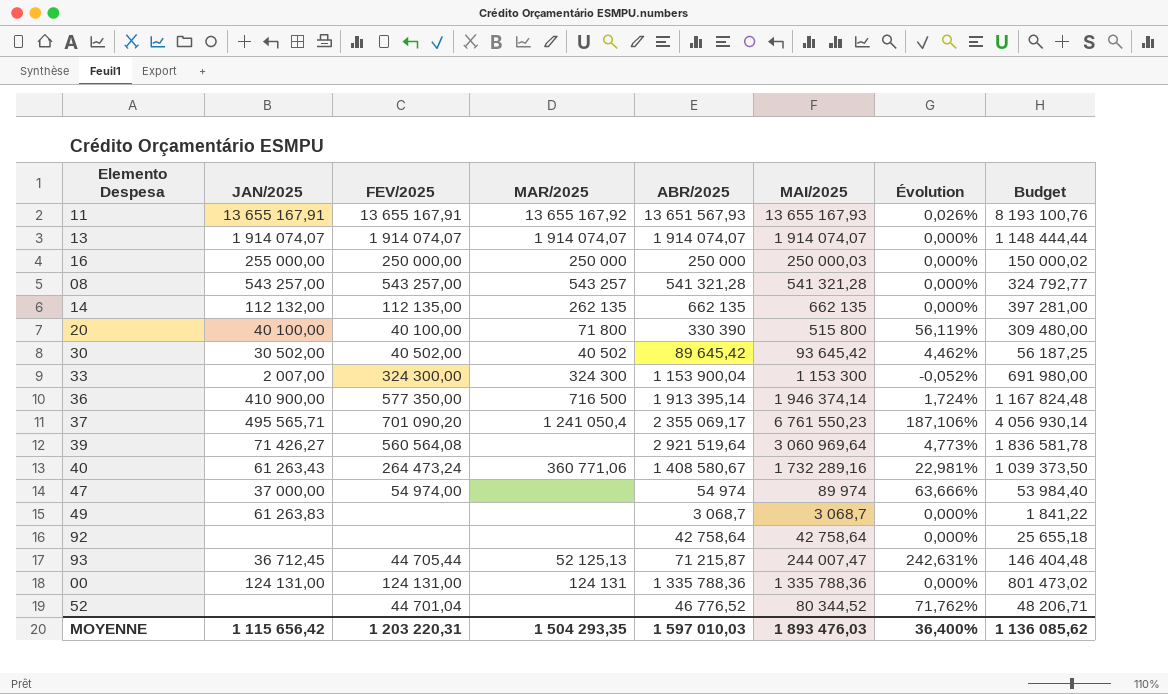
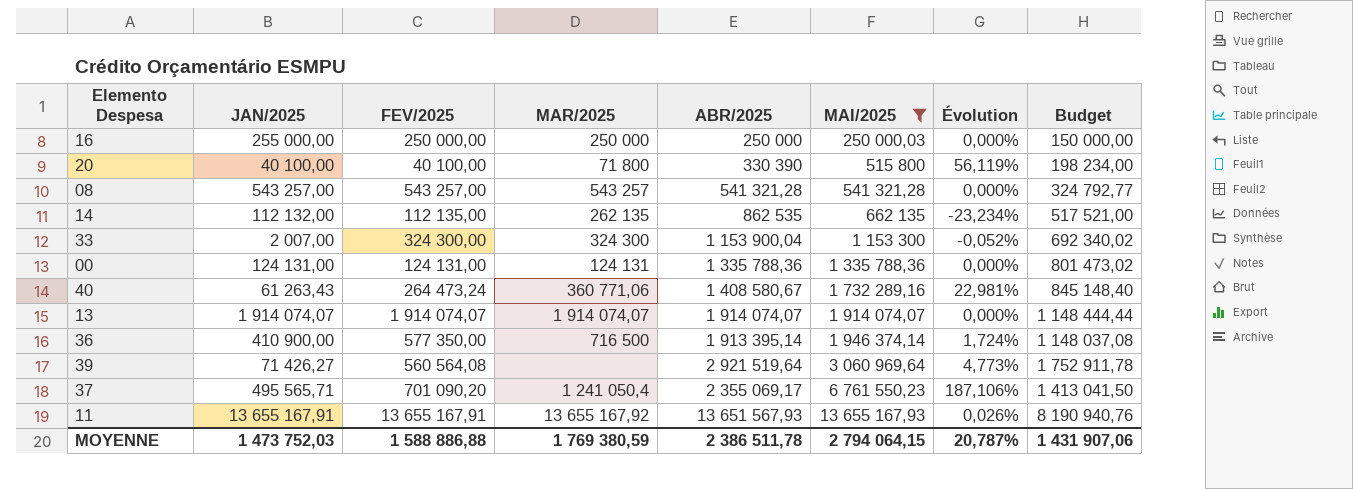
filter: none -> MAI/2025 >= 250 000,03
row order: none -> MAI/2025 ascending
column Budget | formula: [MAI/2025] * 0,6 -> [ABR/2025] * 0,6
14 | ABR/2025: 662 135 -> 862 535
14 | Évolution: 0,000% -> -23,234%
MOYENNE | JAN/2025: 1 115 656,42 -> 1 473 752,03
MOYENNE | FEV/2025: 1 203 220,31 -> 1 588 886,88
MOYENNE | MAR/2025: 1 504 293,35 -> 1 769 380,59
MOYENNE | ABR/2025: 1 597 010,03 -> 2 386 511,78
MOYENNE | MAI/2025: 1 893 476,03 -> 2 794 064,15
MOYENNE | Évolution: 36,400% -> 20,787%
MOYENNE | Budget: 1 136 085,62 -> 1 431 907,06

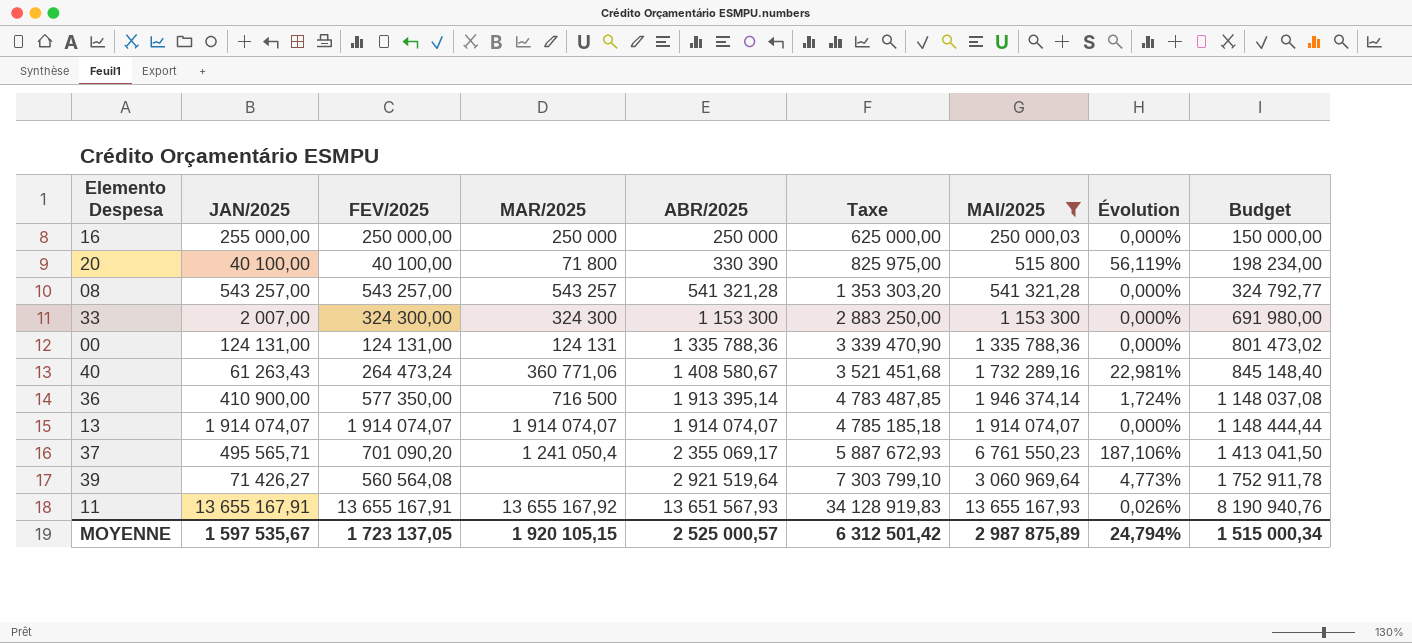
row order: MAI/2025 ascending -> ABR/2025 ascending
column Taxe | formula: none -> [ABR/2025] * 2,5
row 14: 112 132,00 | 112 135,00 | 262 135 | 862 535 | 662 135 | -23,234% | 517 521,00 -> none
33 | ABR/2025: 1 153 900,04 -> 1 153 300
33 | Évolution: -0,052% -> 0,000%
33 | Budget: 692 340,02 -> 691 980,00
MOYENNE | JAN/2025: 1 473 752,03 -> 1 597 535,67
MOYENNE | FEV/2025: 1 588 886,88 -> 1 723 137,05
MOYENNE | MAR/2025: 1 769 380,59 -> 1 920 105,15
MOYENNE | ABR/2025: 2 386 511,78 -> 2 525 000,57
MOYENNE | MAI/2025: 2 794 064,15 -> 2 987 875,89
MOYENNE | Évolution: 20,787% -> 24,794%
MOYENNE | Budget: 1 431 907,06 -> 1 515 000,34

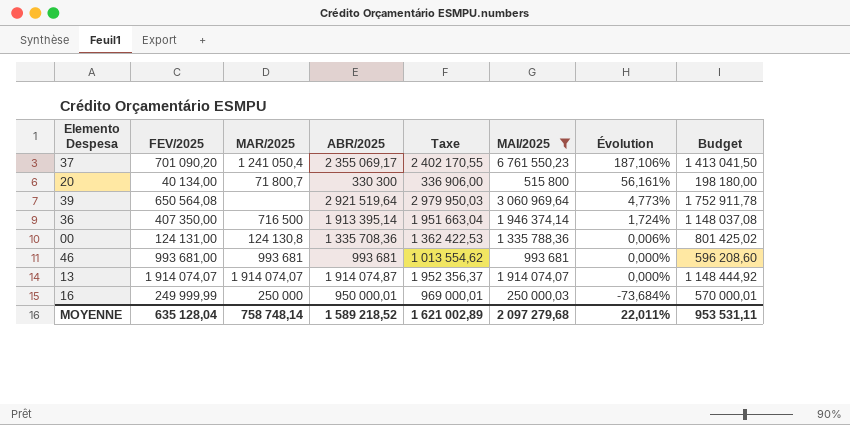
row order: ABR/2025 ascending -> Évolution descending
column JAN/2025 | position: 2 -> none
column Taxe | formula: [ABR/2025] * 2,5 -> [ABR/2025] * 1,02
row 08: 543 257,00 | 543 257,00 | 543 257 | 541 321,28 | 1 353 303,20 | 541 321,28 | 0,000% | 324 792,77 -> none
row 33: 2 007,00 | 324 300,00 | 324 300 | 1 153 300 | 2 883 250,00 | 1 153 300 | 0,000% | 691 980,00 -> none
row 40: 61 263,43 | 264 473,24 | 360 771,06 | 1 408 580,67 | 3 521 451,68 | 1 732 289,16 | 22,981% | 845 148,40 -> none
row 11: 13 655 167,91 | 13 655 167,91 | 13 655 167,92 | 13 651 567,93 | 34 128 919,83 | 13 655 167,93 | 0,026% | 8 190 940,76 -> none
20 | FEV/2025: 40 100,00 -> 40 134,00
20 | MAR/2025: 71 800 -> 71 800,7
20 | ABR/2025: 330 390 -> 330 300
20 | Évolution: 56,119% -> 56,161%
20 | Budget: 198 234,00 -> 198 180,00
39 | FEV/2025: 560 564,08 -> 650 564,08
36 | FEV/2025: 577 350,00 -> 407 350,00
00 | MAR/2025: 124 131 -> 124 130,8
00 | ABR/2025: 1 335 788,36 -> 1 335 708,36
00 | Évolution: 0,000% -> 0,006%
00 | Budget: 801 473,02 -> 801 425,02
row 46: none -> 993 681,00 | 993 681 | 993 681 | 1 013 554,62 | 993 681 | 0,000% | 596 208,60
13 | ABR/2025: 1 914 074,07 -> 1 914 074,87
13 | Budget: 1 148 444,44 -> 1 148 444,92
16 | FEV/2025: 250 000,00 -> 249 999,99
16 | ABR/2025: 250 000 -> 950 000,01
16 | Évolution: 0,000% -> -73,684%
16 | Budget: 150 000,00 -> 570 000,01
MOYENNE | FEV/2025: 1 723 137,05 -> 635 128,04
MOYENNE | MAR/2025: 1 920 105,15 -> 758 748,14
MOYENNE | ABR/2025: 2 525 000,57 -> 1 589 218,52
MOYENNE | Taxe: 6 312 501,42 -> 1 621 002,89
MOYENNE | MAI/2025: 2 987 875,89 -> 2 097 279,68
MOYENNE | Évolution: 24,794% -> 22,011%
MOYENNE | Budget: 1 515 000,34 -> 953 531,11

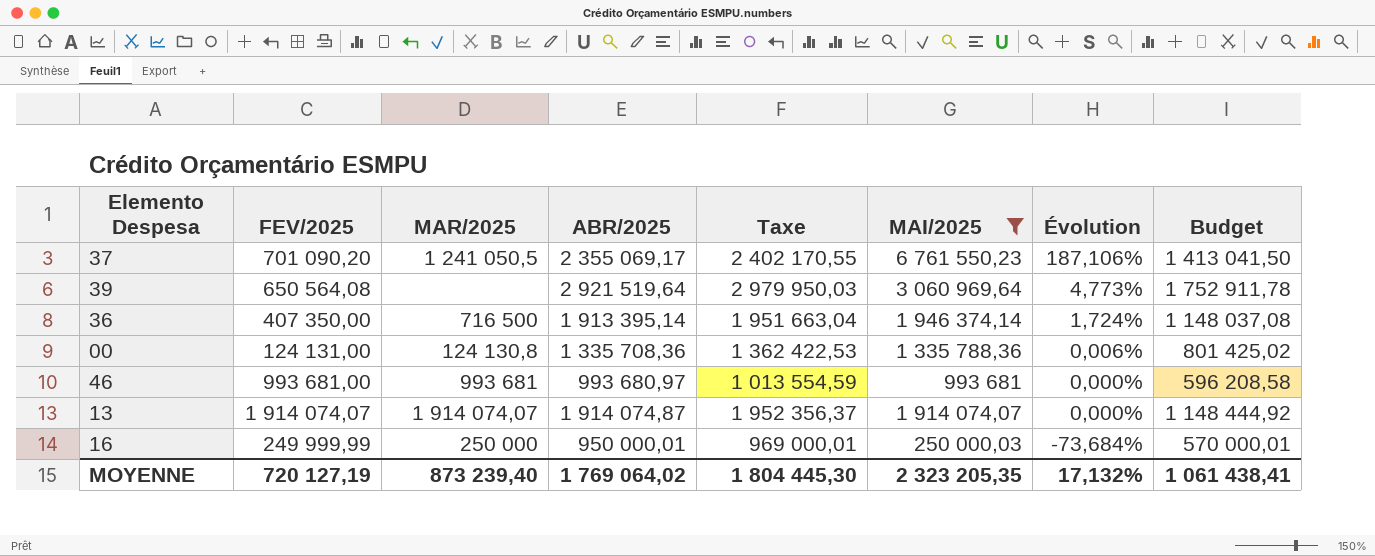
row 20: 40 134,00 | 71 800,7 | 330 300 | 336 906,00 | 515 800 | 56,161% | 198 180,00 -> none
37 | MAR/2025: 1 241 050,4 -> 1 241 050,5
46 | ABR/2025: 993 681 -> 993 680,97
46 | Taxe: 1 013 554,62 -> 1 013 554,59
46 | Budget: 596 208,60 -> 596 208,58
MOYENNE | FEV/2025: 635 128,04 -> 720 127,19
MOYENNE | MAR/2025: 758 748,14 -> 873 239,40
MOYENNE | ABR/2025: 1 589 218,52 -> 1 769 064,02
MOYENNE | Taxe: 1 621 002,89 -> 1 804 445,30
MOYENNE | MAI/2025: 2 097 279,68 -> 2 323 205,35
MOYENNE | Évolution: 22,011% -> 17,132%
MOYENNE | Budget: 953 531,11 -> 1 061 438,41

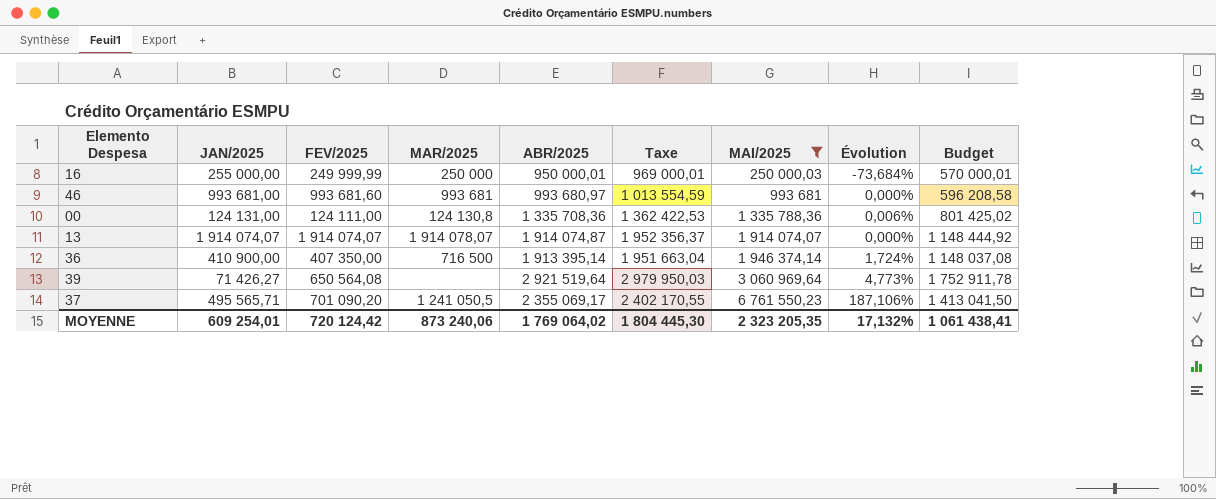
row order: Évolution descending -> MAI/2025 ascending
column JAN/2025 | position: none -> 2
46 | FEV/2025: 993 681,00 -> 993 681,60
00 | FEV/2025: 124 131,00 -> 124 111,00
13 | MAR/2025: 1 914 074,07 -> 1 914 078,07
MOYENNE | FEV/2025: 720 127,19 -> 720 124,42
MOYENNE | MAR/2025: 873 239,40 -> 873 240,06

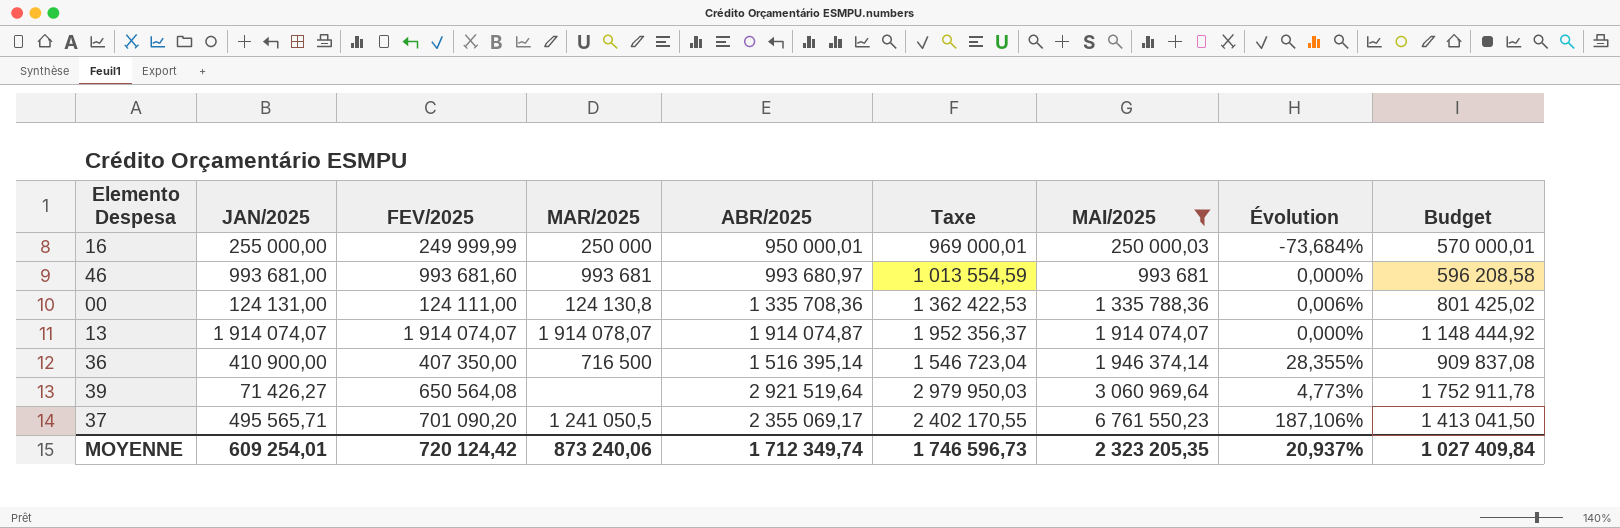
36 | ABR/2025: 1 913 395,14 -> 1 516 395,14
36 | Taxe: 1 951 663,04 -> 1 546 723,04
36 | Évolution: 1,724% -> 28,355%
36 | Budget: 1 148 037,08 -> 909 837,08
MOYENNE | ABR/2025: 1 769 064,02 -> 1 712 349,74
MOYENNE | Taxe: 1 804 445,30 -> 1 746 596,73
MOYENNE | Évolution: 17,132% -> 20,937%
MOYENNE | Budget: 1 061 438,41 -> 1 027 409,84

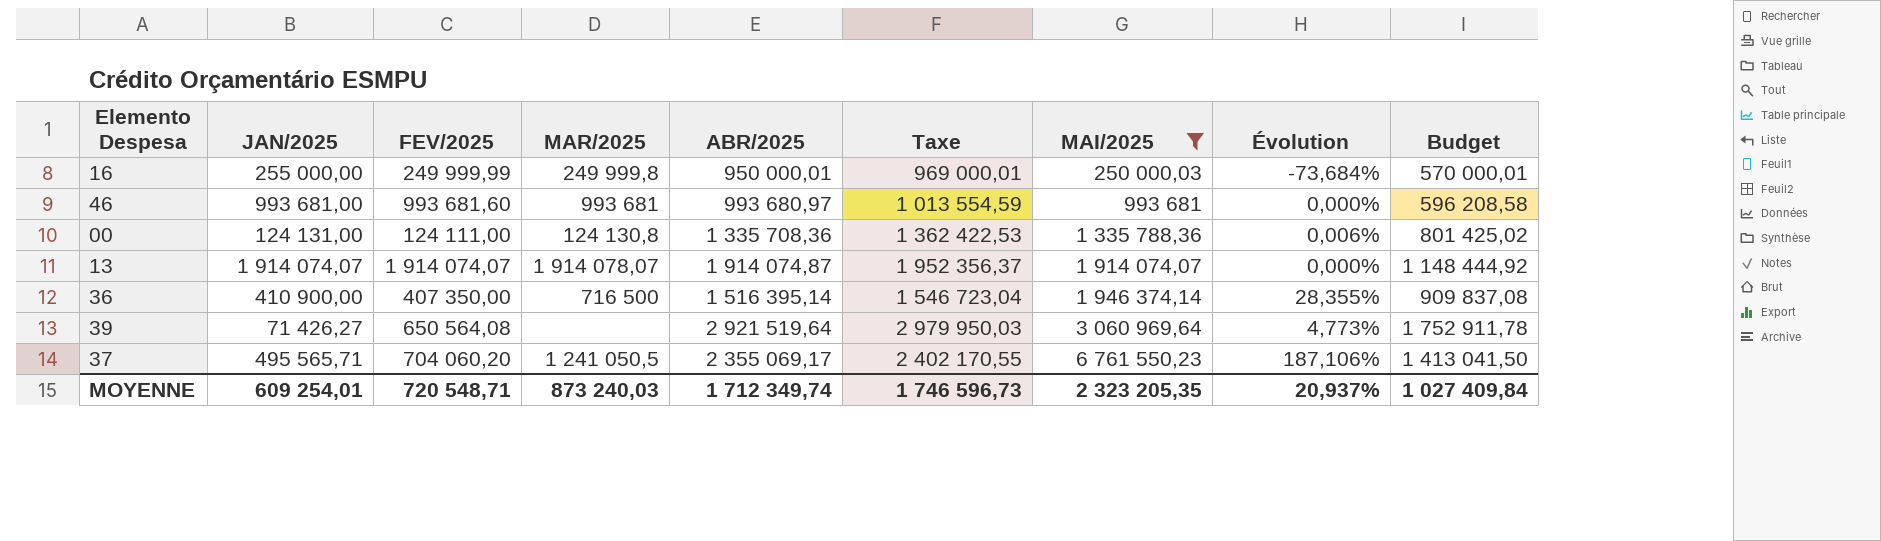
16 | MAR/2025: 250 000 -> 249 999,8
37 | FEV/2025: 701 090,20 -> 704 060,20
MOYENNE | FEV/2025: 720 124,42 -> 720 548,71
MOYENNE | MAR/2025: 873 240,06 -> 873 240,03

